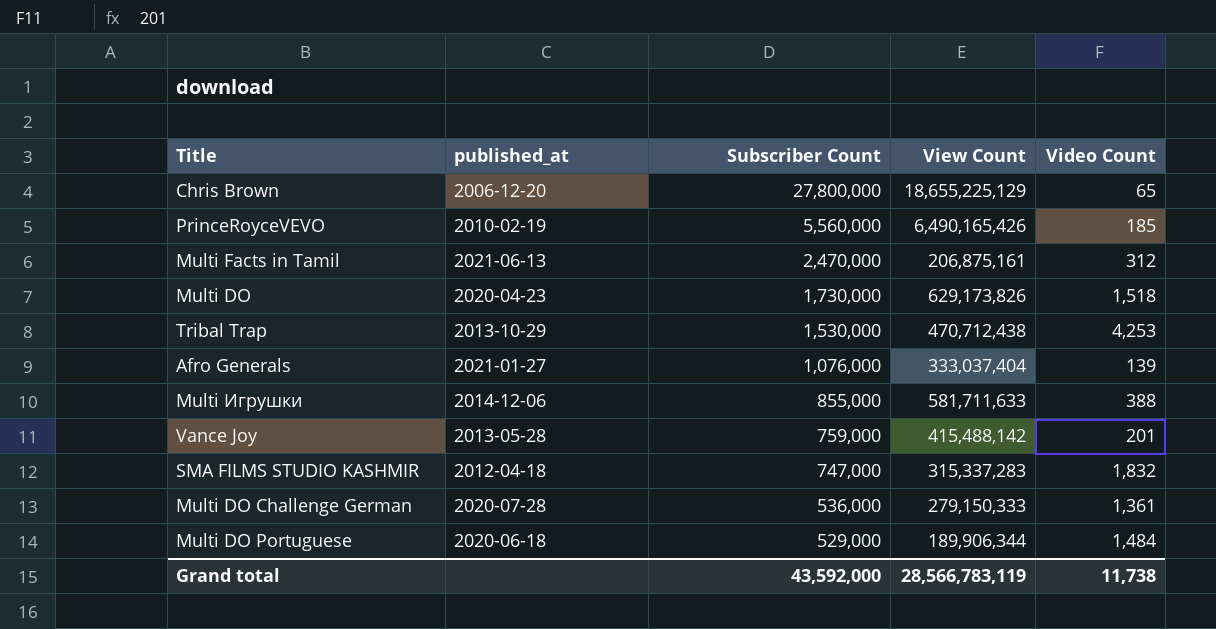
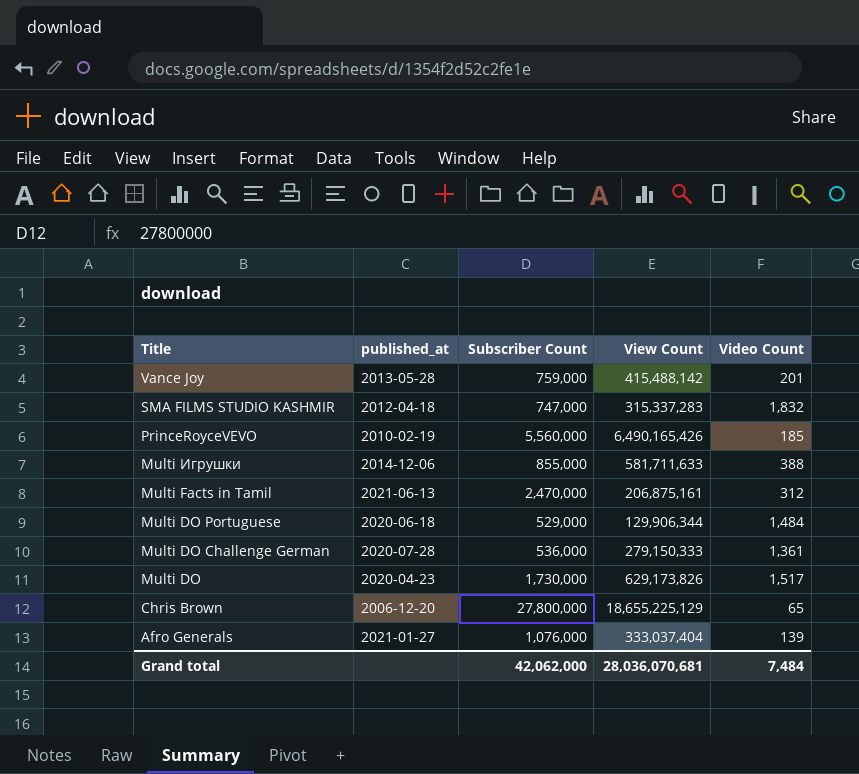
row order: Subscriber Count descending -> Title descending
row Tribal Trap: 2013-10-29 | 1,530,000 | 470,712,438 | 4,253 -> none
Multi DO Portuguese | View Count: 189,906,344 -> 129,906,344
Multi DO | Video Count: 1,518 -> 1,517
Grand total | Subscriber Count: 43,592,000 -> 42,062,000
Grand total | View Count: 28,566,783,119 -> 28,036,070,681
Grand total | Video Count: 11,738 -> 7,484

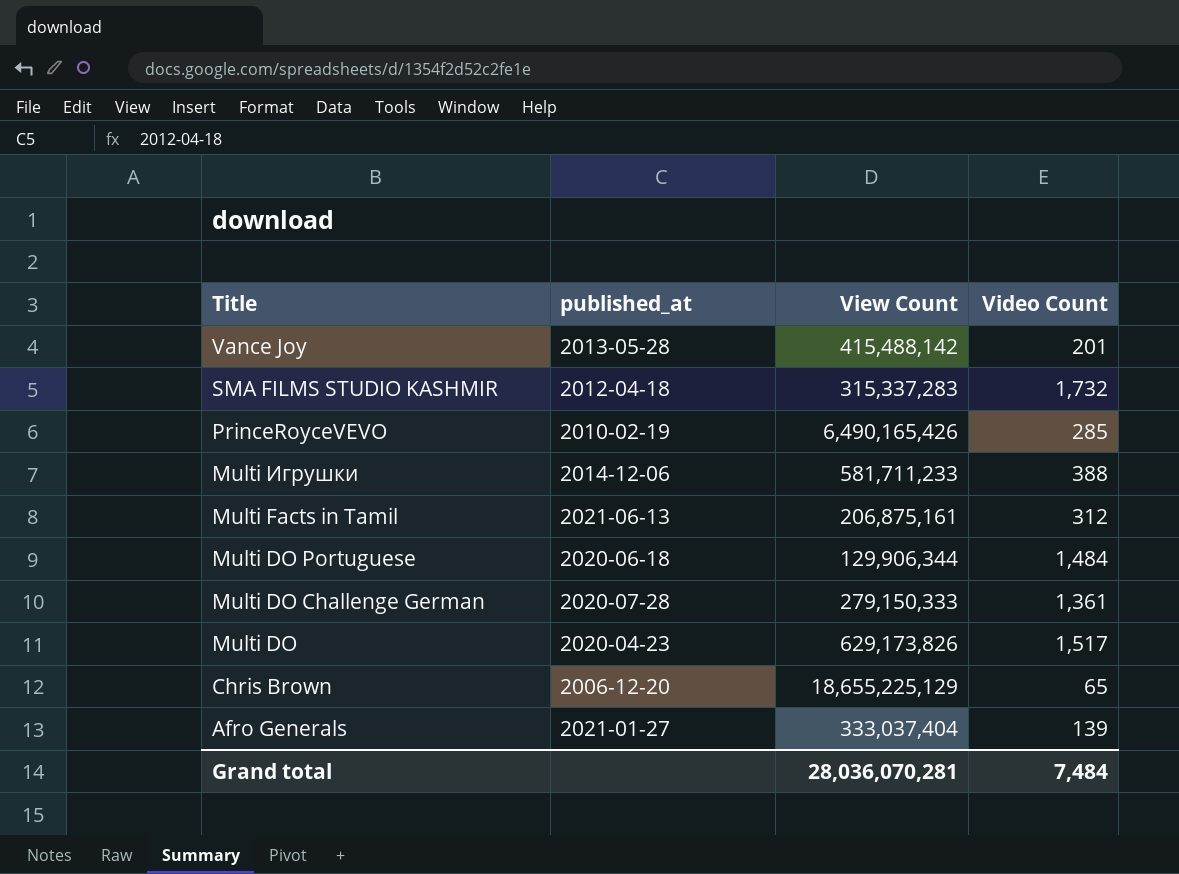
column Subscriber Count | position: 3 -> none
SMA FILMS STUDIO KASHMIR | Video Count: 1,832 -> 1,732
PrinceRoyceVEVO | Video Count: 185 -> 285
Multi Игрушки | View Count: 581,711,633 -> 581,711,233
Grand total | View Count: 28,036,070,681 -> 28,036,070,281

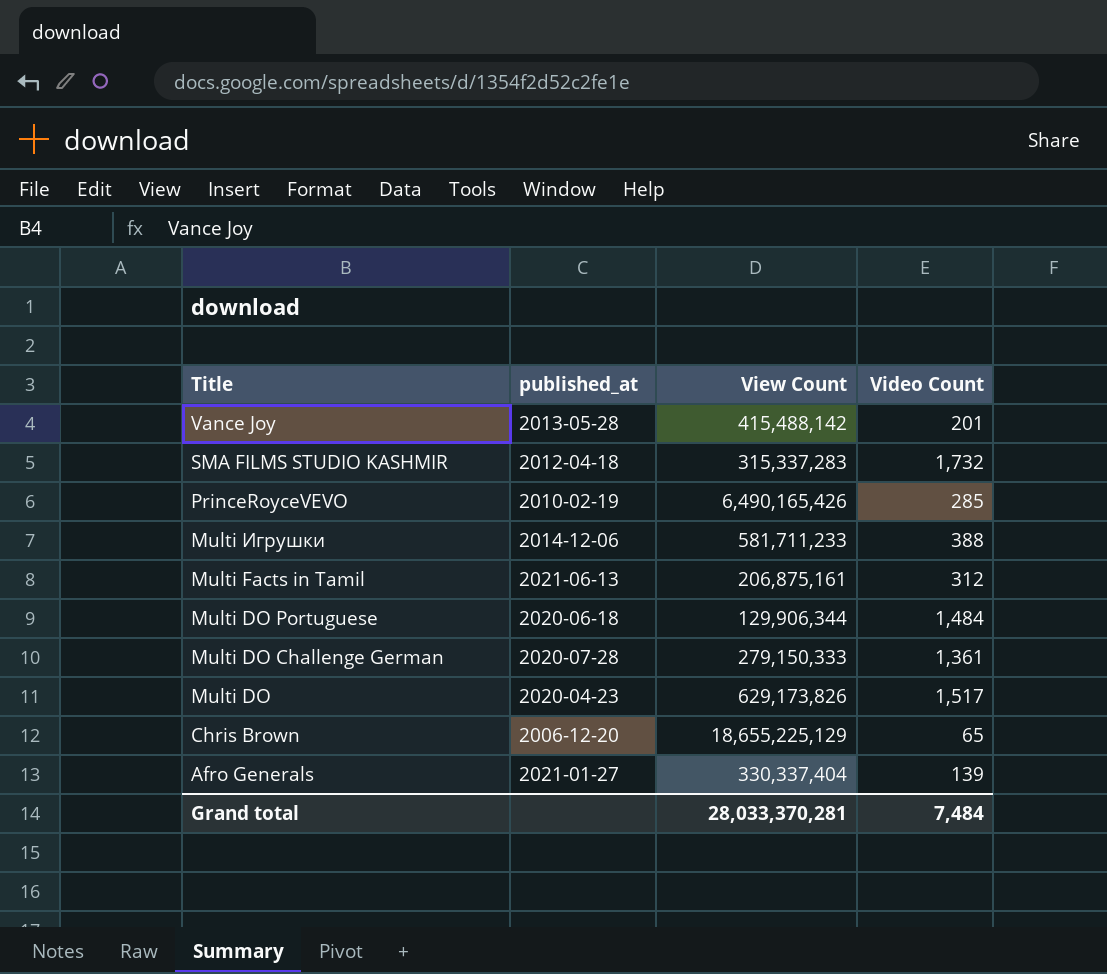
Afro Generals | View Count: 333,037,404 -> 330,337,404
Grand total | View Count: 28,036,070,281 -> 28,033,370,281

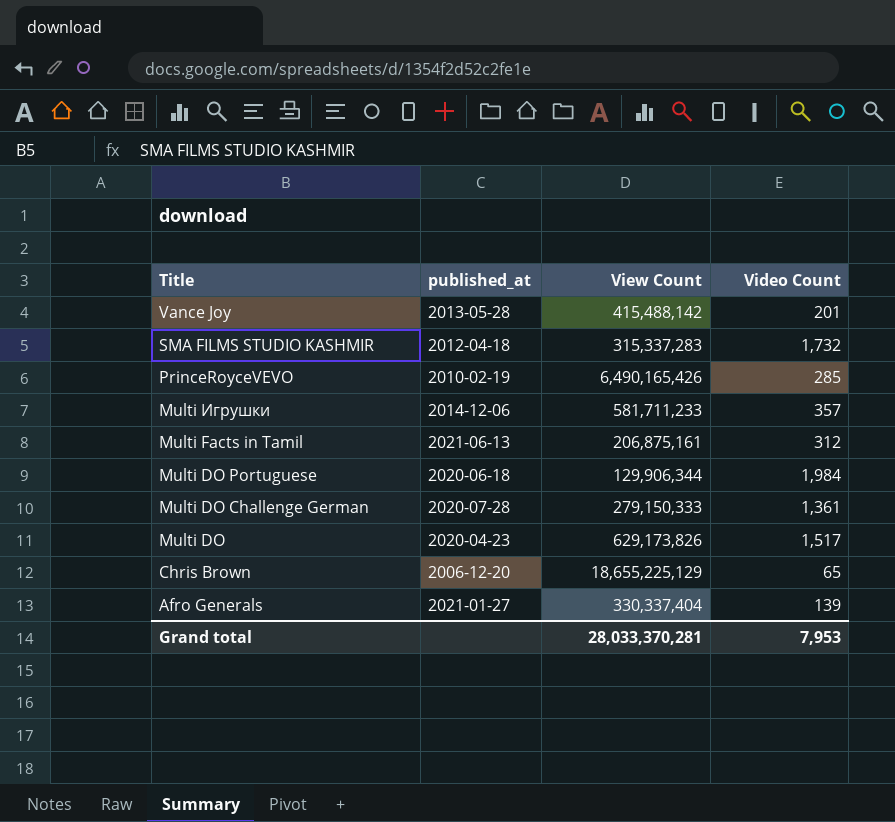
Multi Игрушки | Video Count: 388 -> 357
Multi DO Portuguese | Video Count: 1,484 -> 1,984
Grand total | Video Count: 7,484 -> 7,953

